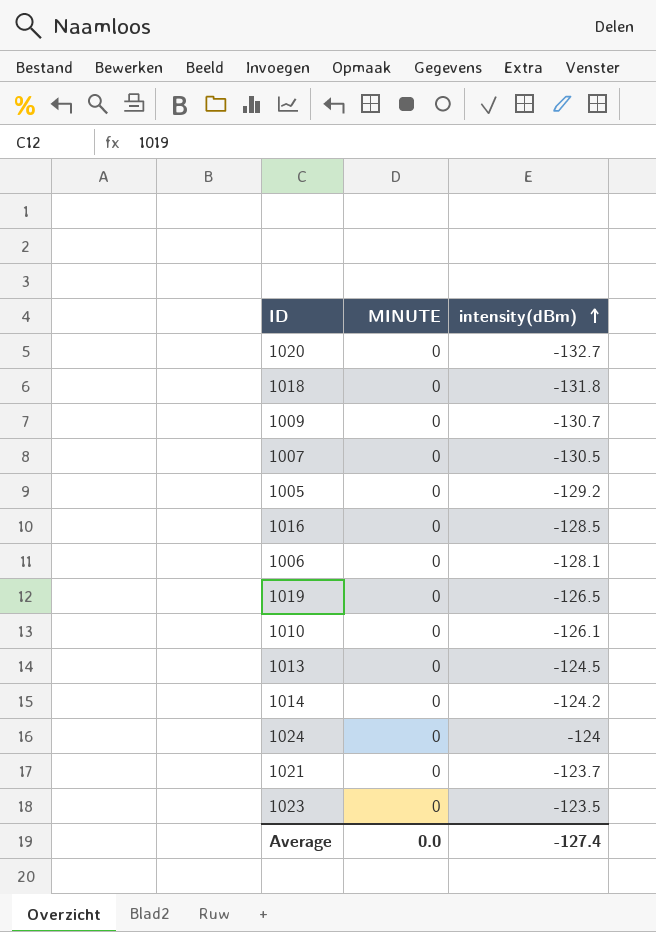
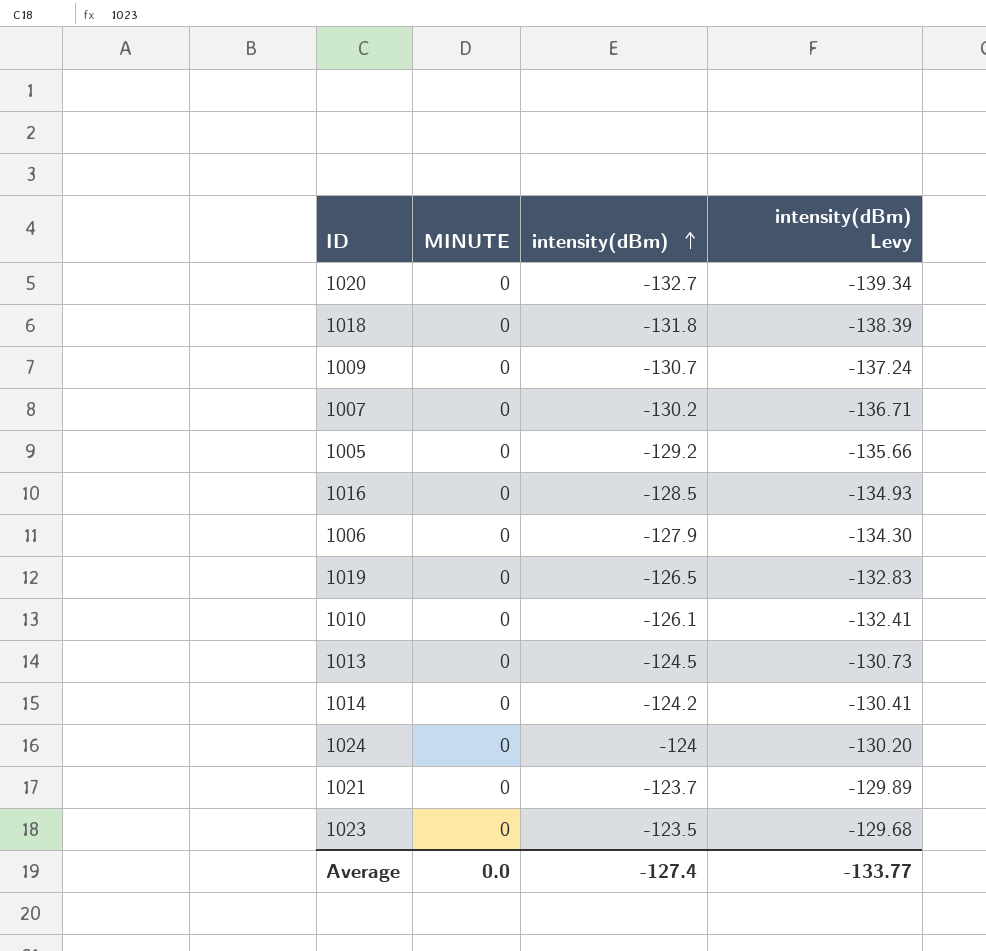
column intensity(dBm) Levy | formula: none -> [intensity(dBm)] * 1.05
1007 | intensity(dBm): -130.5 -> -130.2
1006 | intensity(dBm): -128.1 -> -127.9

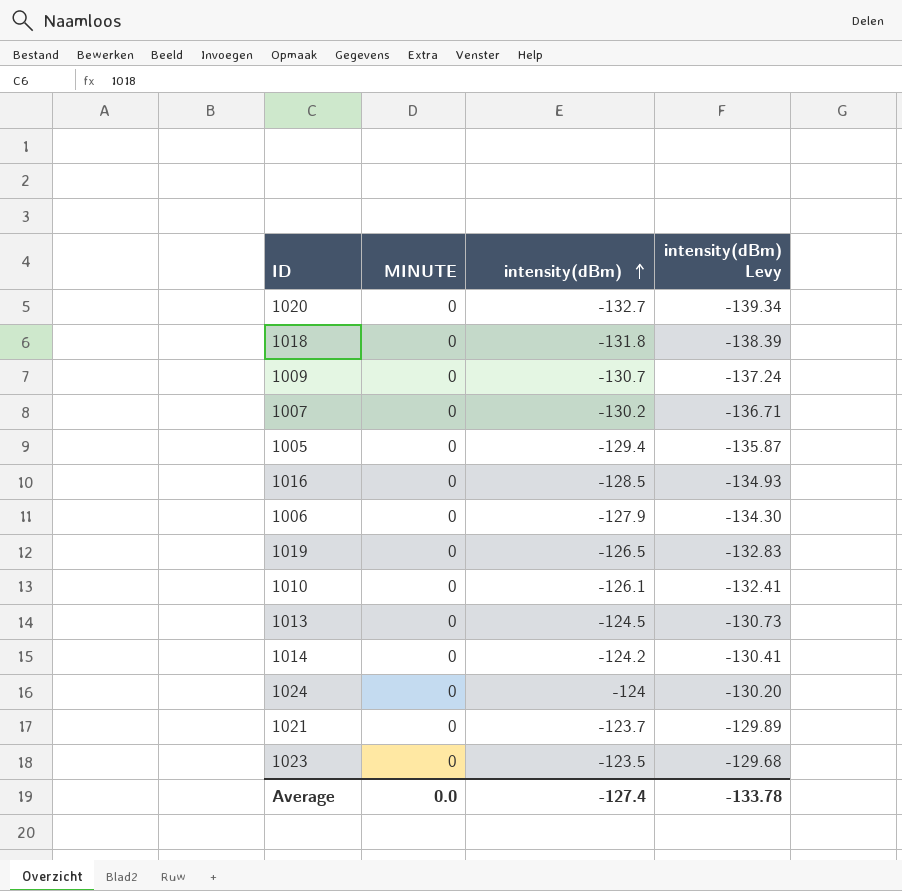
1005 | intensity(dBm): -129.2 -> -129.4
1005 | intensity(dBm) Levy: -135.66 -> -135.87
Average | intensity(dBm) Levy: -133.77 -> -133.78

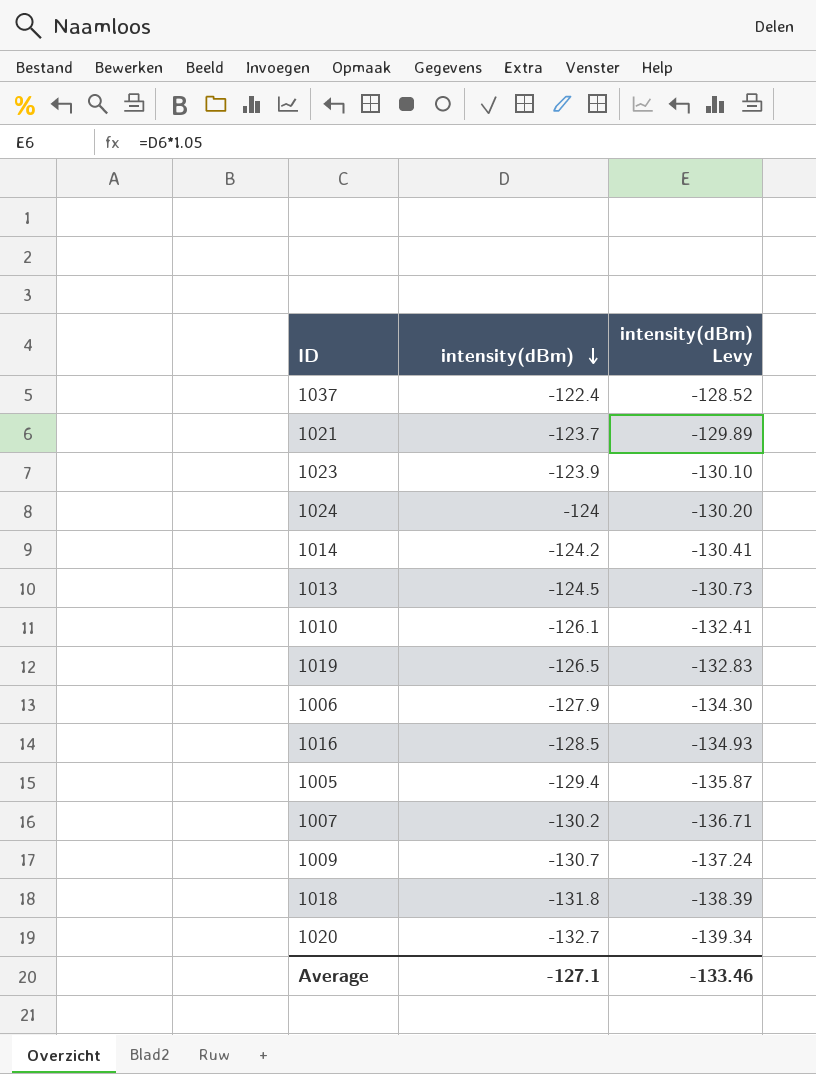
row order: intensity(dBm) ascending -> intensity(dBm) descending
column MINUTE | position: 2 -> none
row 1037: none -> -122.4 | -128.52
1023 | intensity(dBm): -123.5 -> -123.9
1023 | intensity(dBm) Levy: -129.68 -> -130.10
Average | intensity(dBm): -127.4 -> -127.1
Average | intensity(dBm) Levy: -133.78 -> -133.46

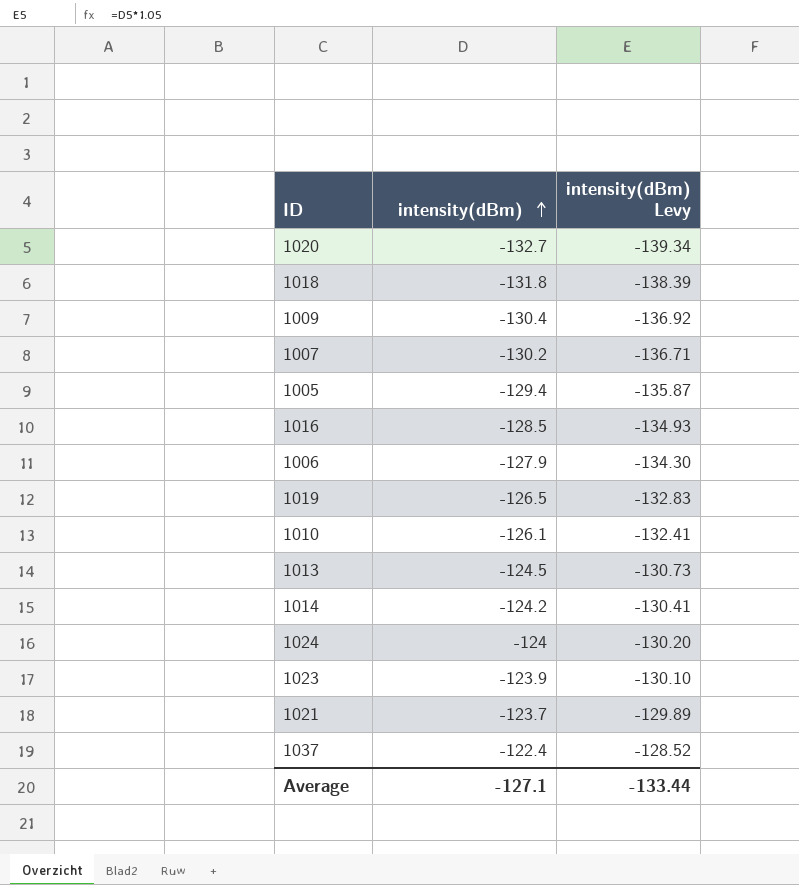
row order: intensity(dBm) descending -> intensity(dBm) ascending
1009 | intensity(dBm): -130.7 -> -130.4
1009 | intensity(dBm) Levy: -137.24 -> -136.92
Average | intensity(dBm) Levy: -133.46 -> -133.44

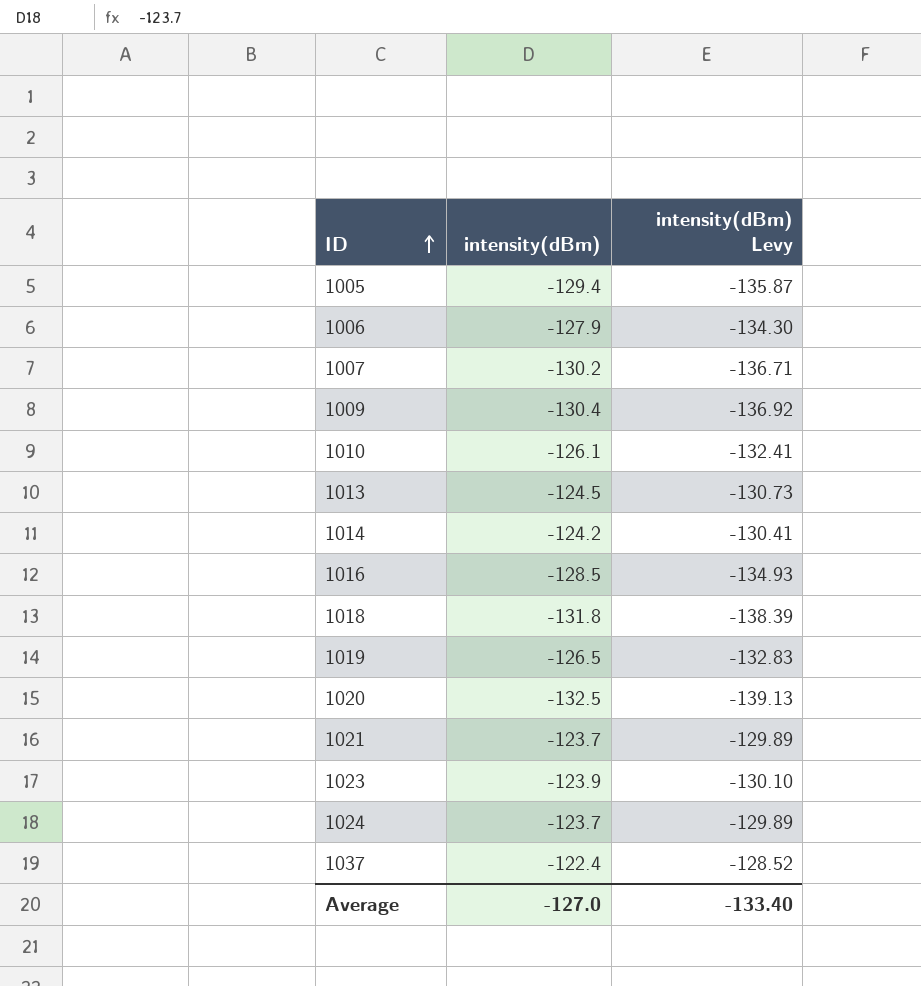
row order: intensity(dBm) ascending -> ID ascending
1020 | intensity(dBm): -132.7 -> -132.5
1020 | intensity(dBm) Levy: -139.34 -> -139.13
1024 | intensity(dBm): -124 -> -123.7
1024 | intensity(dBm) Levy: -130.20 -> -129.89
Average | intensity(dBm): -127.1 -> -127.0
Average | intensity(dBm) Levy: -133.44 -> -133.40

